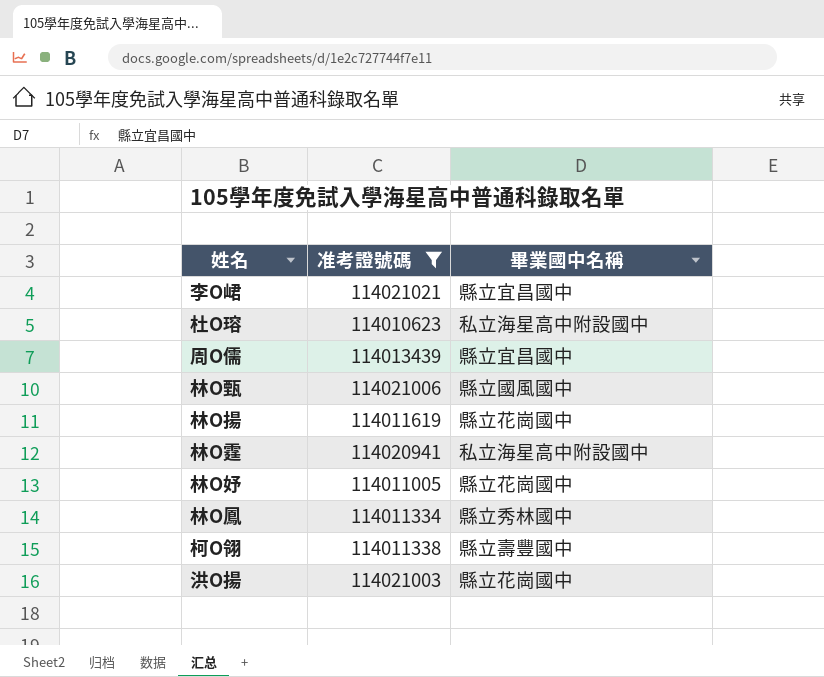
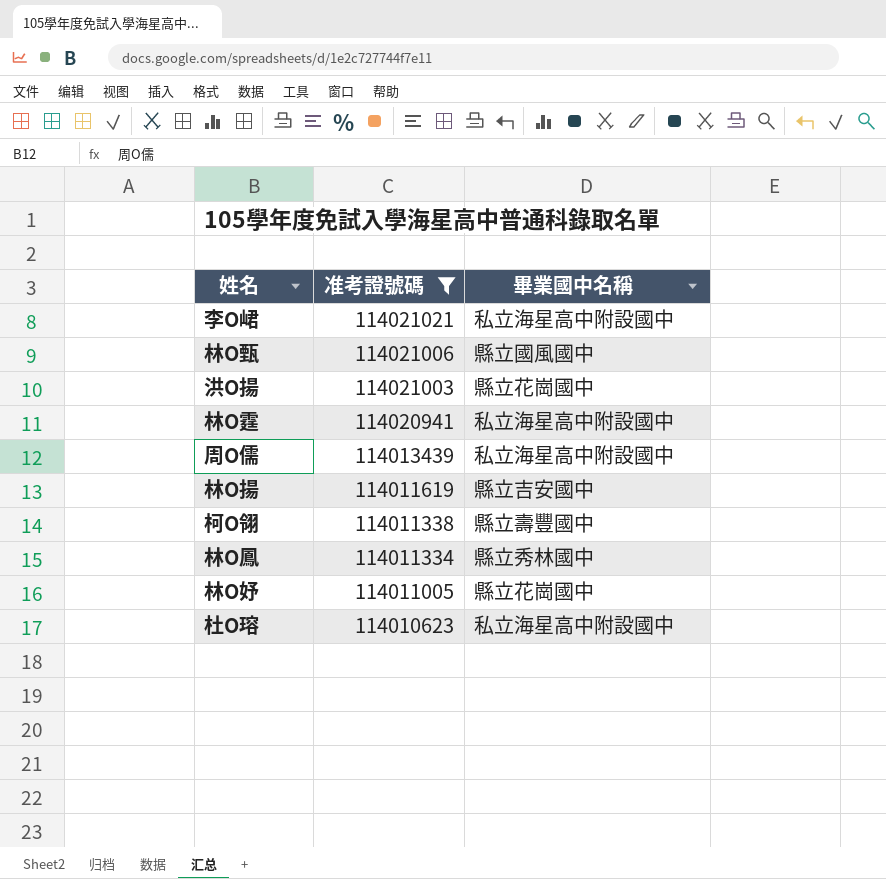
row order: none -> 准考證號碼 descending
李O峮 | 畢業國中名稱: 縣立宜昌國中 -> 私立海星高中附設國中
周O儒 | 畢業國中名稱: 縣立宜昌國中 -> 私立海星高中附設國中
林O揚 | 畢業國中名稱: 縣立花崗國中 -> 縣立吉安國中

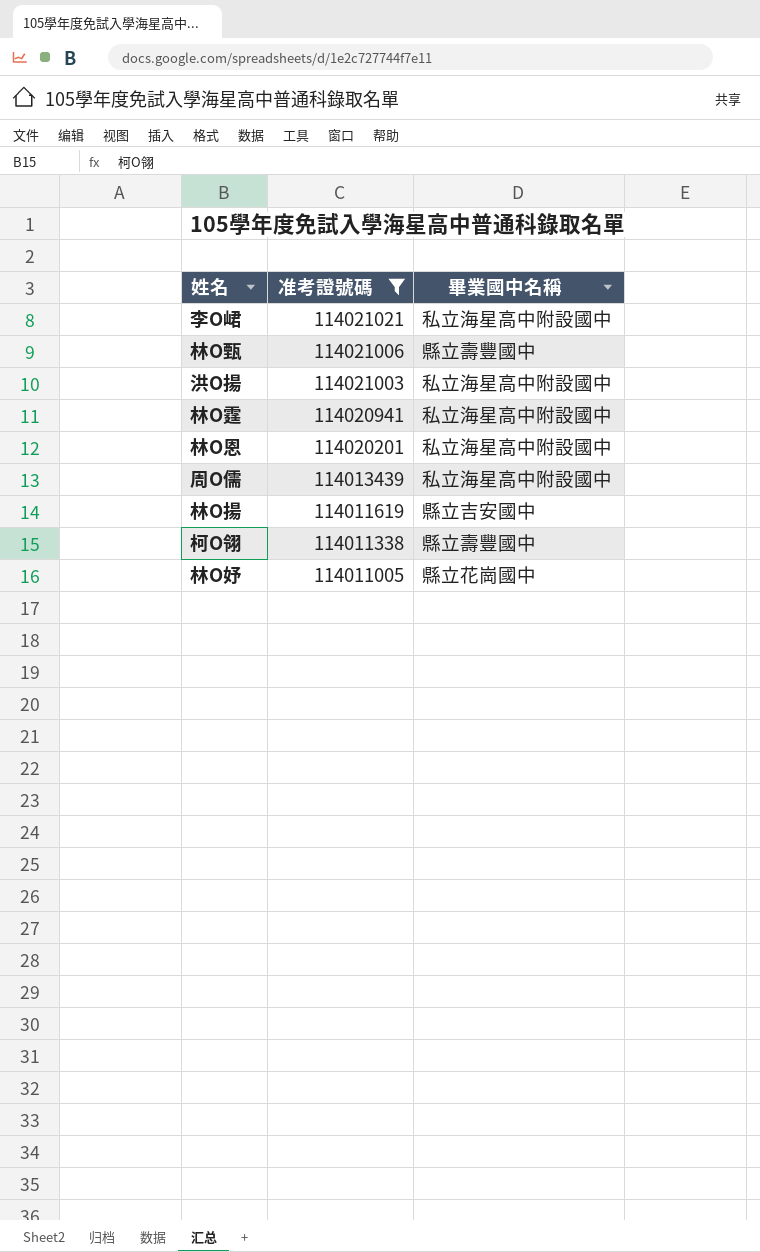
row 林O鳳: 114011334 | 縣立秀林國中 -> none
row 杜O瑢: 114010623 | 私立海星高中附設國中 -> none
林O甄 | 畢業國中名稱: 縣立國風國中 -> 縣立壽豐國中
洪O揚 | 畢業國中名稱: 縣立花崗國中 -> 私立海星高中附設國中
row 林O恩: none -> 114020201 | 私立海星高中附設國中

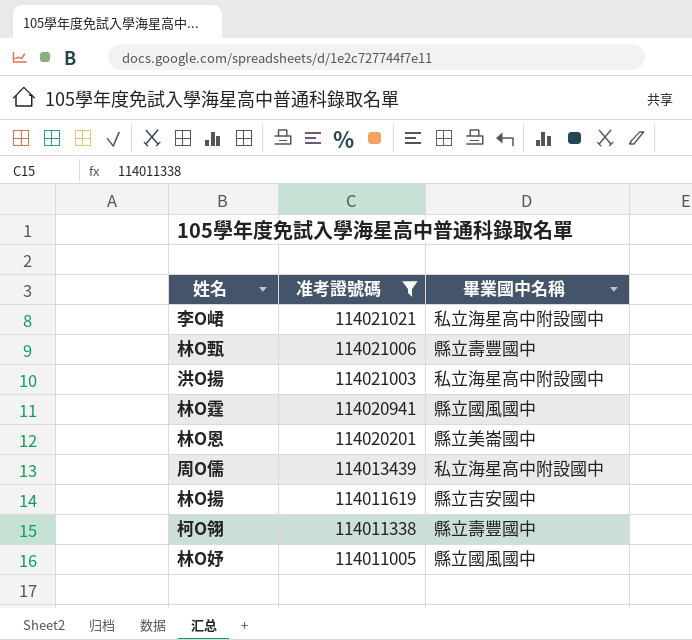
林O霆 | 畢業國中名稱: 私立海星高中附設國中 -> 縣立國風國中
林O恩 | 畢業國中名稱: 私立海星高中附設國中 -> 縣立美崙國中
林O妤 | 畢業國中名稱: 縣立花崗國中 -> 縣立國風國中

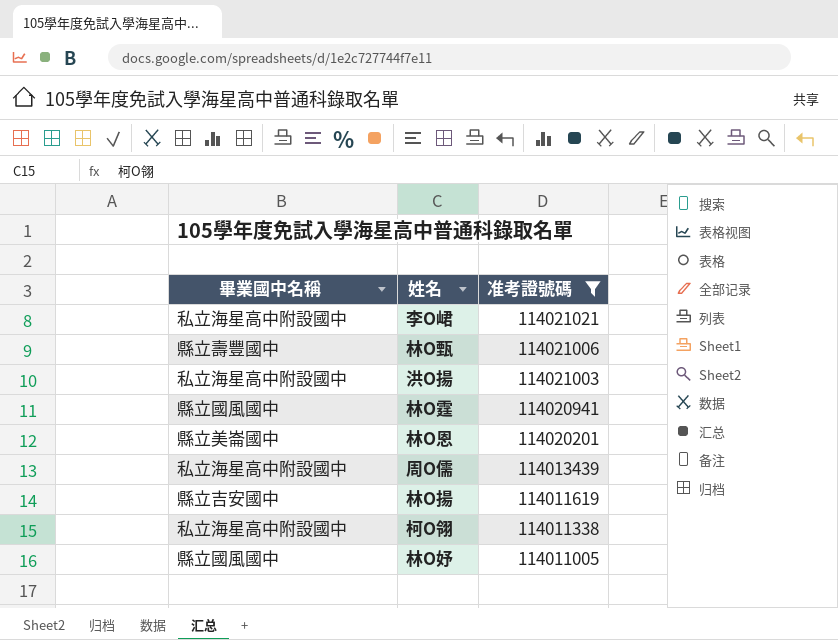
column 畢業國中名稱 | position: 3 -> 1
柯O翎 | 畢業國中名稱: 縣立壽豐國中 -> 私立海星高中附設國中

